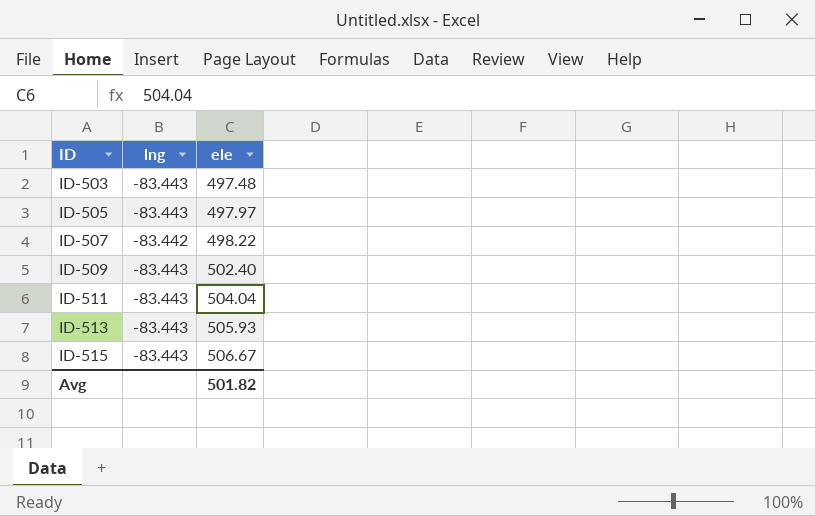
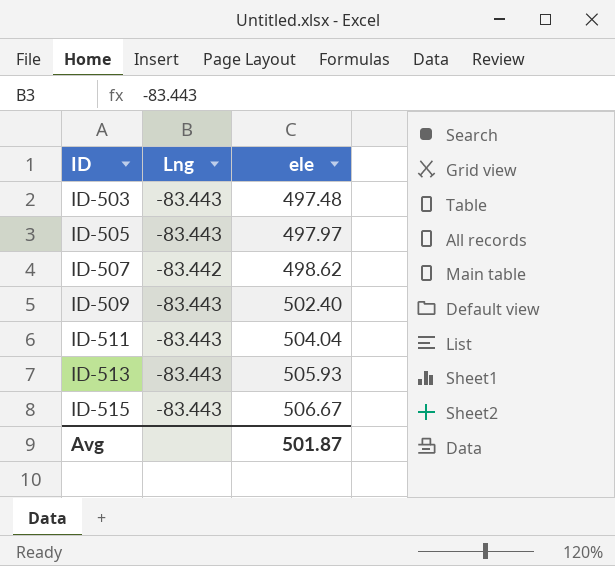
column name: lng -> Lng
ID-507 | ele: 498.22 -> 498.62
Avg | ele: 501.82 -> 501.87

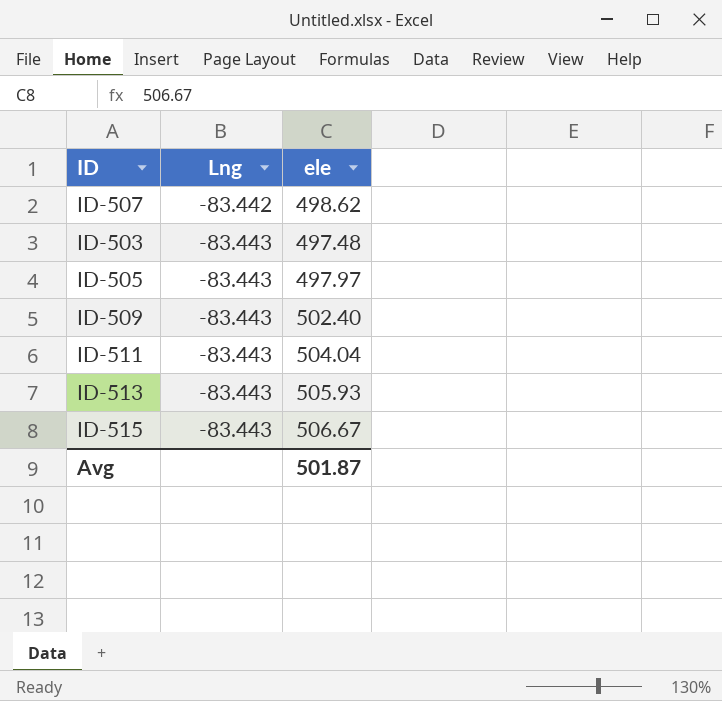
row order: ID ascending -> Lng descending

